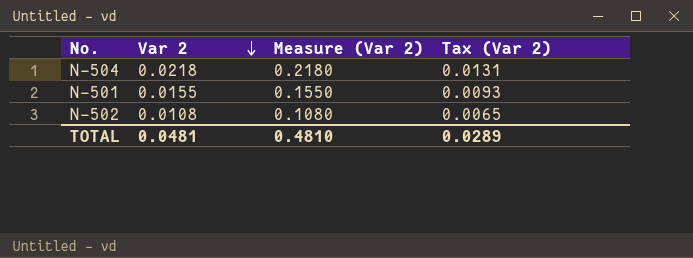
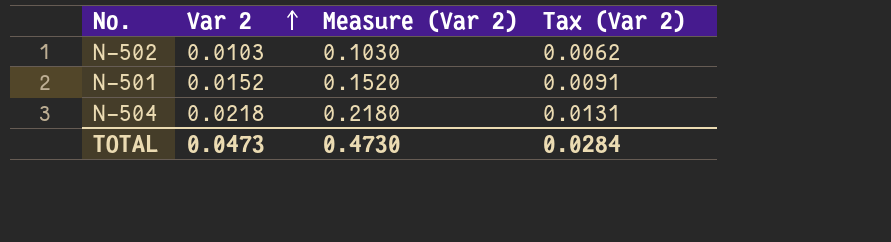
row order: Var 2 descending -> Var 2 ascending
N-502 | Var 2: 0.0108 -> 0.0103
N-502 | Measure (Var 2): 0.1080 -> 0.1030
N-502 | Tax (Var 2): 0.0065 -> 0.0062
N-501 | Var 2: 0.0155 -> 0.0152
N-501 | Measure (Var 2): 0.1550 -> 0.1520
N-501 | Tax (Var 2): 0.0093 -> 0.0091
TOTAL | Var 2: 0.0481 -> 0.0473
TOTAL | Measure (Var 2): 0.4810 -> 0.4730
TOTAL | Tax (Var 2): 0.0289 -> 0.0284

